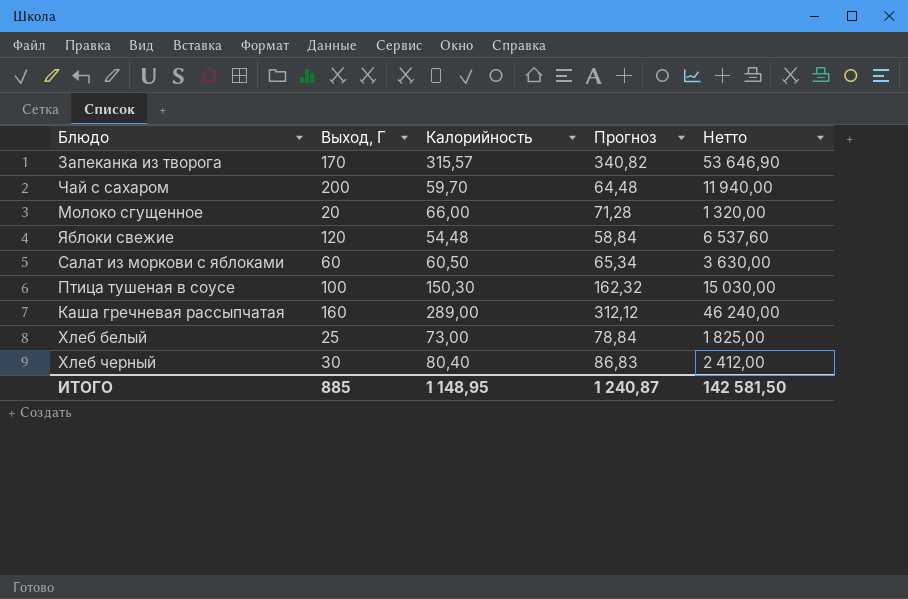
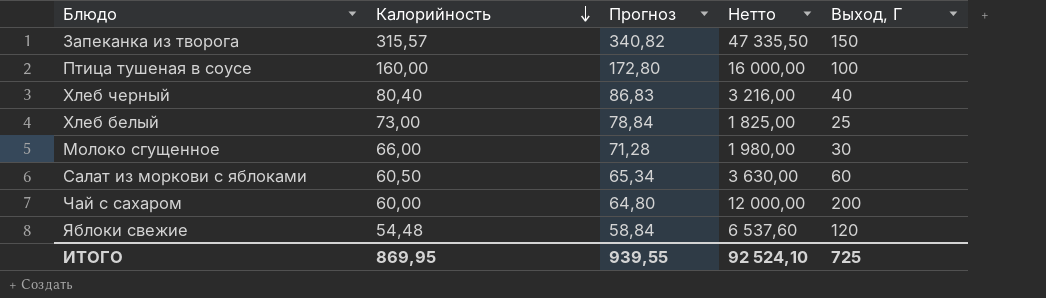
row order: none -> Калорийность descending
column Выход, Г | position: 2 -> 5
row Каша гречневая рассыпчатая: 160 | 289,00 | 312,12 | 46 240,00 -> none
Запеканка из творога | Нетто: 53 646,90 -> 47 335,50
Запеканка из творога | Выход, Г: 170 -> 150
Птица тушеная в соусе | Калорийность: 150,30 -> 160,00
Птица тушеная в соусе | Прогноз: 162,32 -> 172,80
Птица тушеная в соусе | Нетто: 15 030,00 -> 16 000,00
Хлеб черный | Нетто: 2 412,00 -> 3 216,00
Хлеб черный | Выход, Г: 30 -> 40
Молоко сгущенное | Нетто: 1 320,00 -> 1 980,00
Молоко сгущенное | Выход, Г: 20 -> 30
Чай с сахаром | Калорийность: 59,70 -> 60,00
Чай с сахаром | Прогноз: 64,48 -> 64,80
Чай с сахаром | Нетто: 11 940,00 -> 12 000,00
ИТОГО | Калорийность: 1 148,95 -> 869,95
ИТОГО | Прогноз: 1 240,87 -> 939,55
ИТОГО | Нетто: 142 581,50 -> 92 524,10
ИТОГО | Выход, Г: 885 -> 725

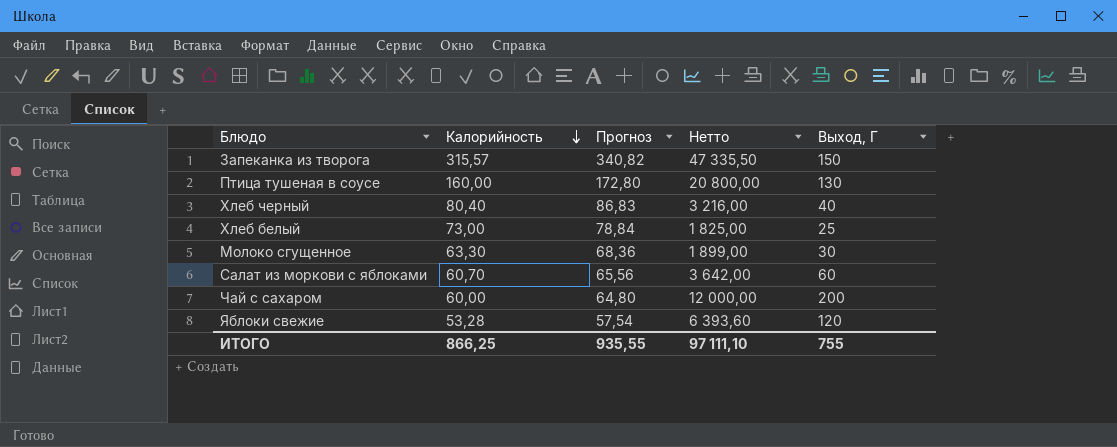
Птица тушеная в соусе | Нетто: 16 000,00 -> 20 800,00
Птица тушеная в соусе | Выход, Г: 100 -> 130
Молоко сгущенное | Калорийность: 66,00 -> 63,30
Молоко сгущенное | Прогноз: 71,28 -> 68,36
Молоко сгущенное | Нетто: 1 980,00 -> 1 899,00
Салат из моркови с яблоками | Калорийность: 60,50 -> 60,70
Салат из моркови с яблоками | Прогноз: 65,34 -> 65,56
Салат из моркови с яблоками | Нетто: 3 630,00 -> 3 642,00
Яблоки свежие | Калорийность: 54,48 -> 53,28
Яблоки свежие | Прогноз: 58,84 -> 57,54
Яблоки свежие | Нетто: 6 537,60 -> 6 393,60
ИТОГО | Калорийность: 869,95 -> 866,25
ИТОГО | Прогноз: 939,55 -> 935,55
ИТОГО | Нетто: 92 524,10 -> 97 111,10
ИТОГО | Выход, Г: 725 -> 755

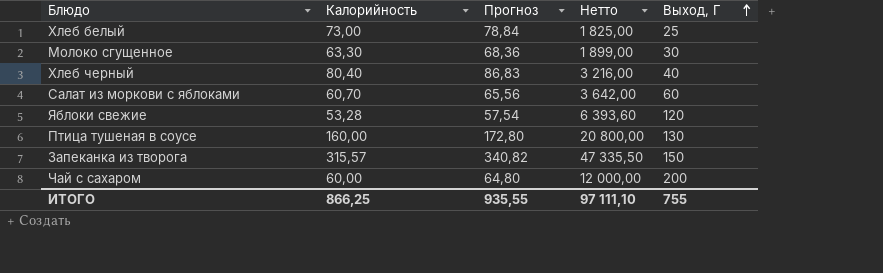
row order: Калорийность descending -> Выход, Г ascending

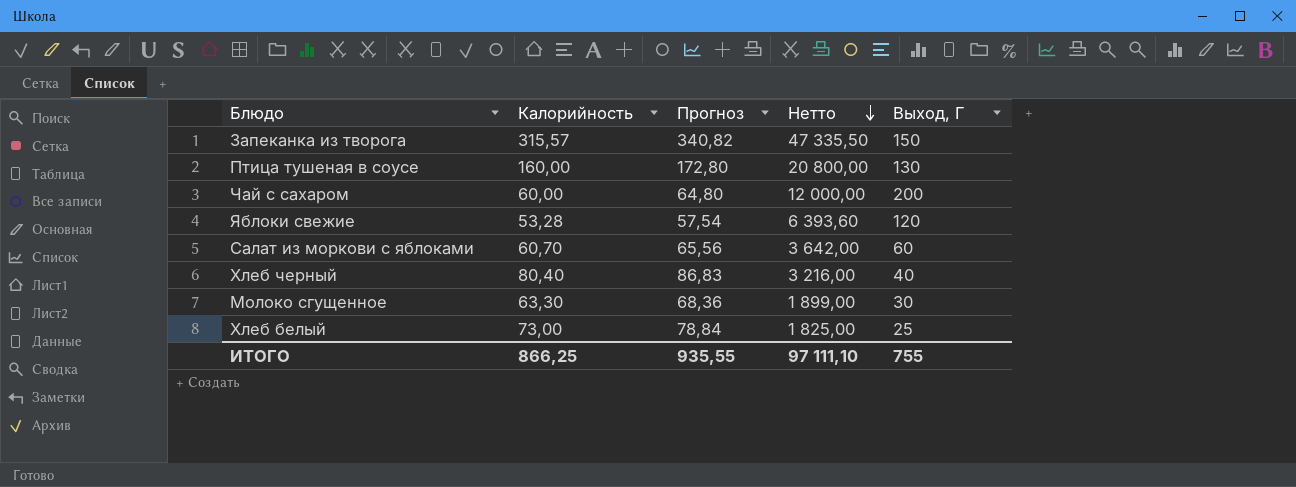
row order: Выход, Г ascending -> Нетто descending

